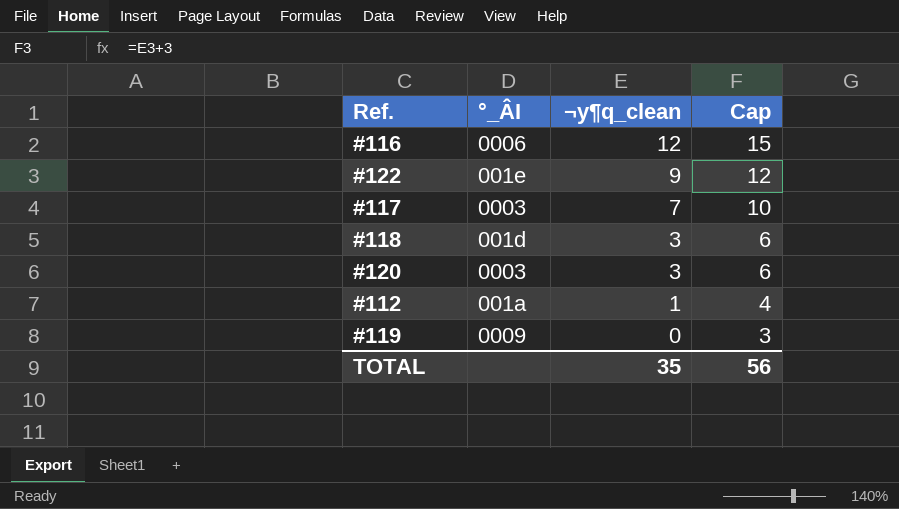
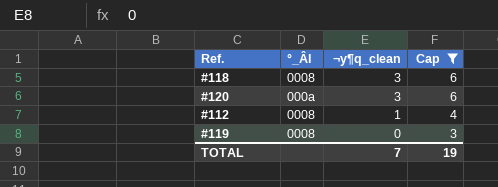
filter: none -> Cap <= 6
#118 | °_ÂI: 001d -> 0008
#120 | °_ÂI: 0003 -> 000a
#112 | °_ÂI: 001a -> 0008
#119 | °_ÂI: 0009 -> 0008
TOTAL | ¬y¶q_clean: 35 -> 7
TOTAL | Cap: 56 -> 19

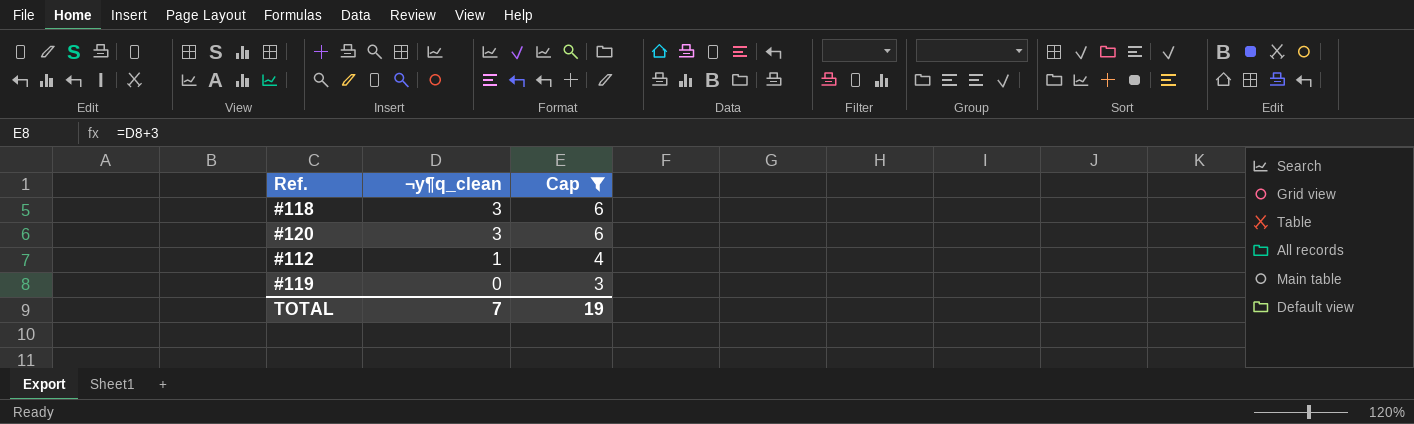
column °_ÂI | position: 2 -> none

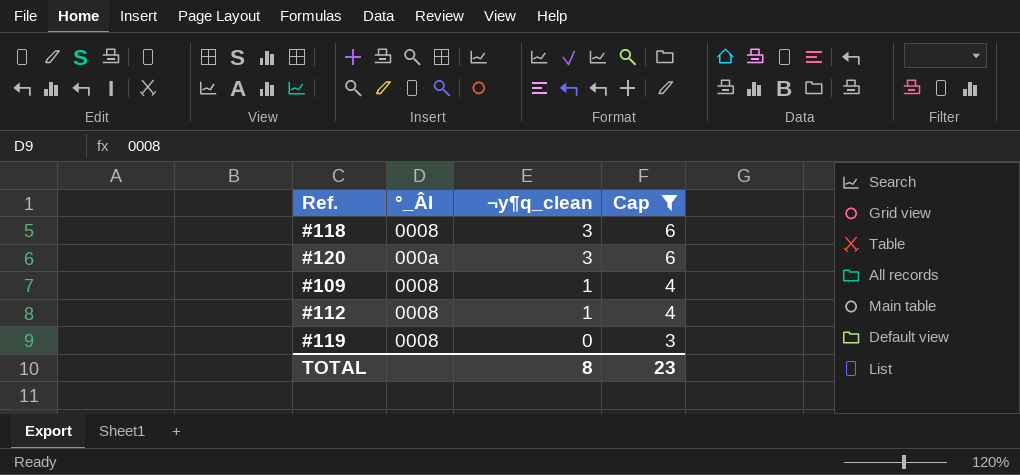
column °_ÂI | position: none -> 2
row #109: none -> 0008 | 1 | 4
TOTAL | ¬y¶q_clean: 7 -> 8
TOTAL | Cap: 19 -> 23

